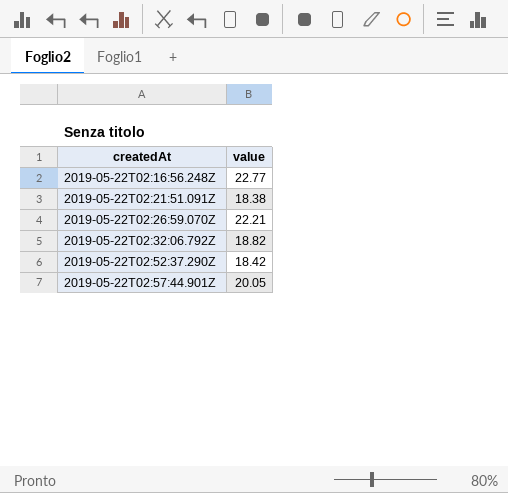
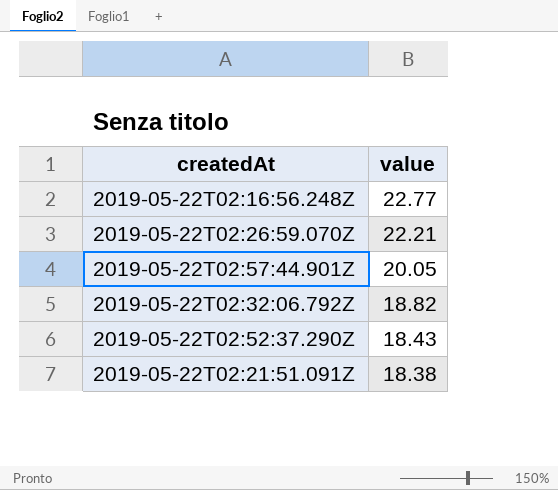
row order: createdAt ascending -> value descending
2019-05-22T02:52:37.290Z | value: 18.42 -> 18.43

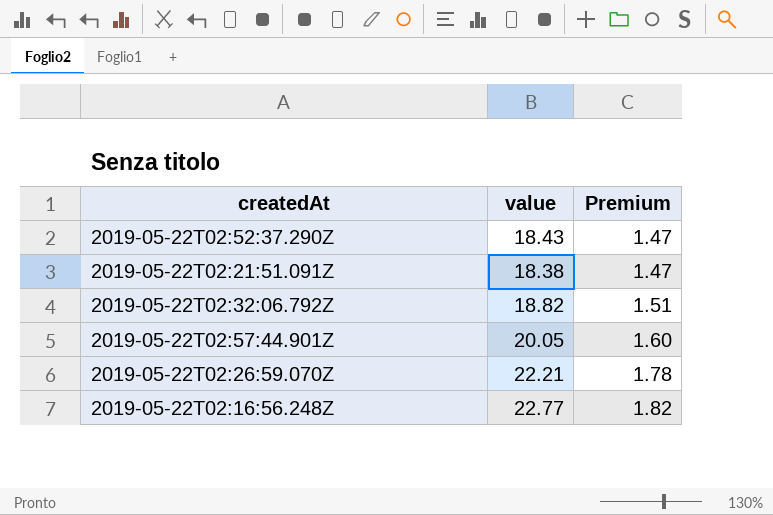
row order: value descending -> Premium ascending
column Premium | formula: none -> [value] * 0.08

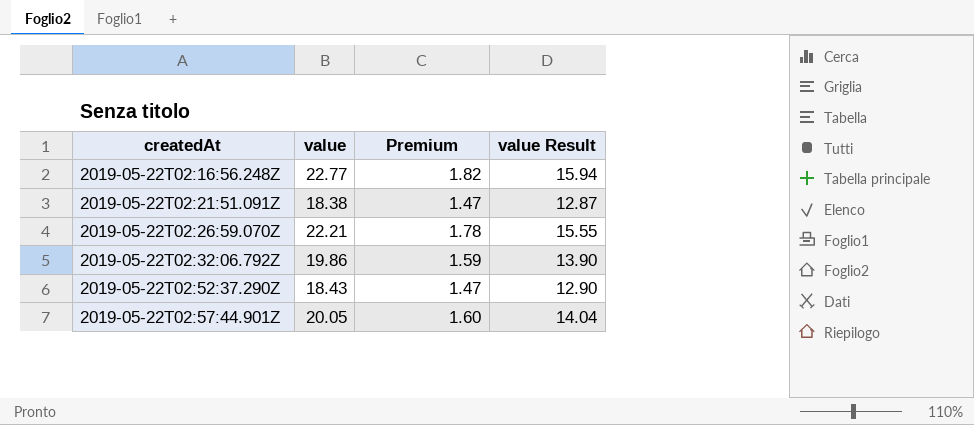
row order: Premium ascending -> createdAt ascending
column value Result | formula: none -> [value] * 0.7
2019-05-22T02:32:06.792Z | value: 18.82 -> 19.86
2019-05-22T02:32:06.792Z | Premium: 1.51 -> 1.59

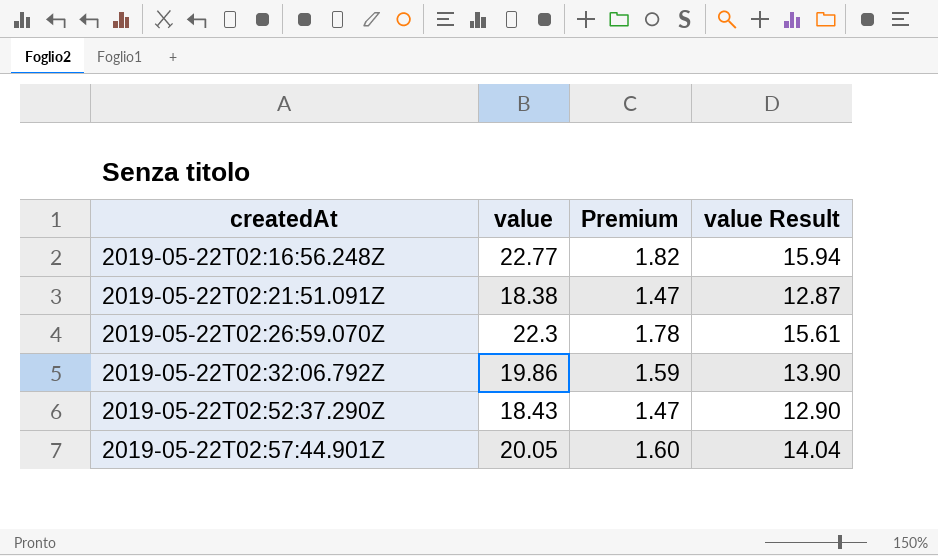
2019-05-22T02:26:59.070Z | value: 22.21 -> 22.3
2019-05-22T02:26:59.070Z | value Result: 15.55 -> 15.61

